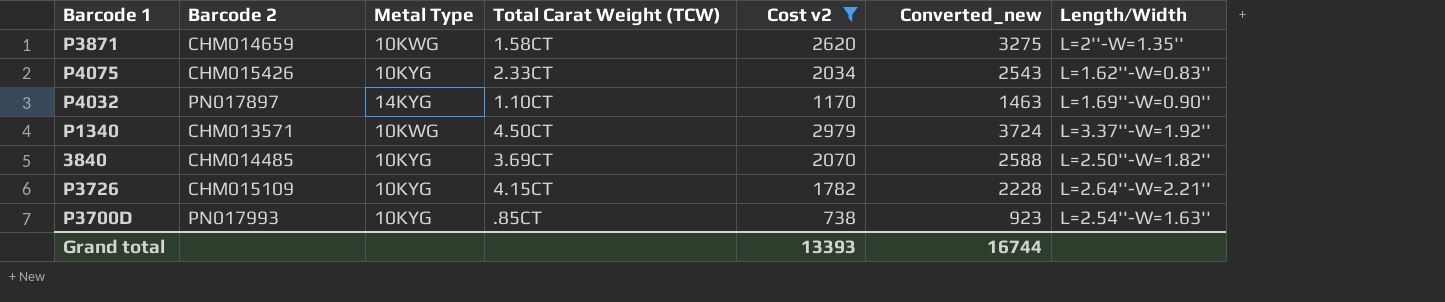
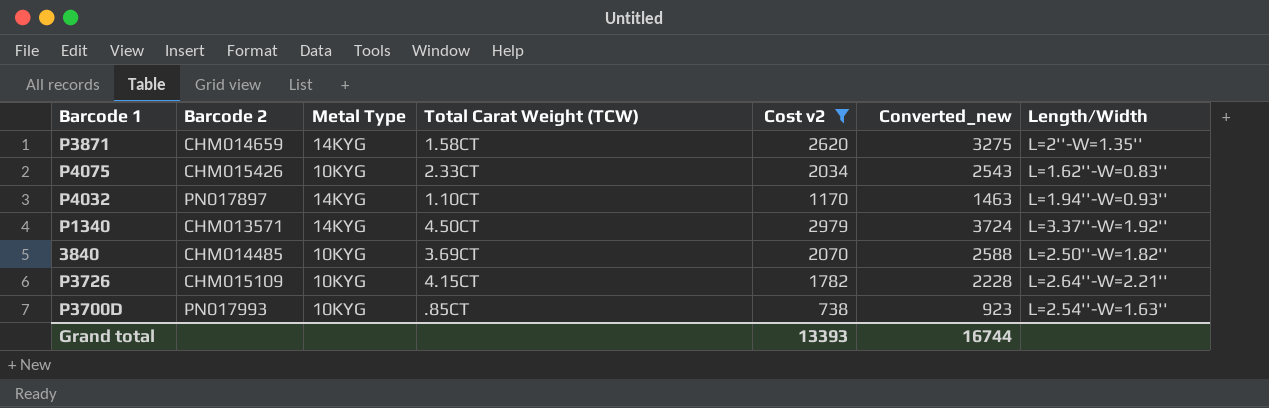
P3871 | Metal Type: 10KWG -> 14KYG
P4032 | Length/Width: L=1.69''-W=0.90'' -> L=1.94''-W=0.93''
P1340 | Metal Type: 10KWG -> 14KYG

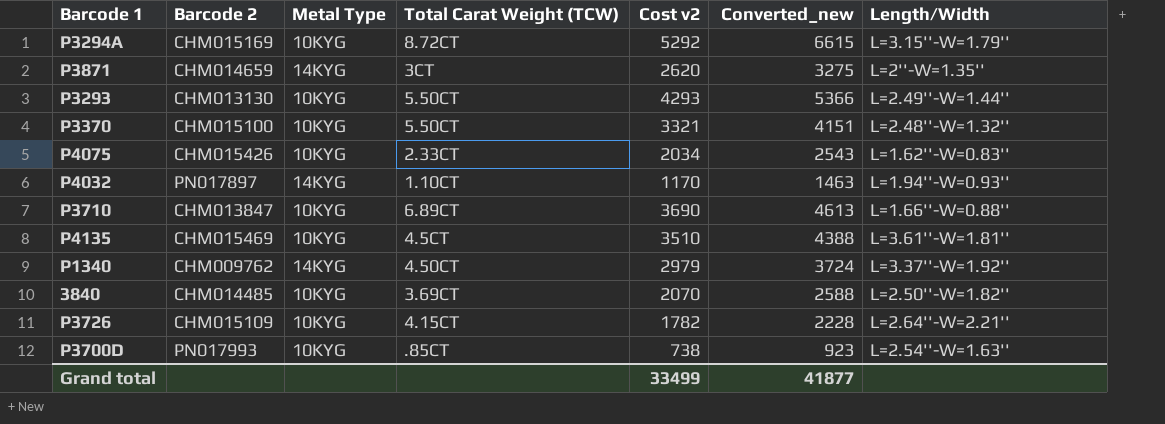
filter: Cost v2 <= 2979 -> none
P3871 | Total Carat Weight (TCW): 1.58CT -> 3CT
P1340 | Barcode 2: CHM013571 -> CHM009762
Grand total | Cost v2: 13393 -> 33499
Grand total | Converted_new: 16744 -> 41877

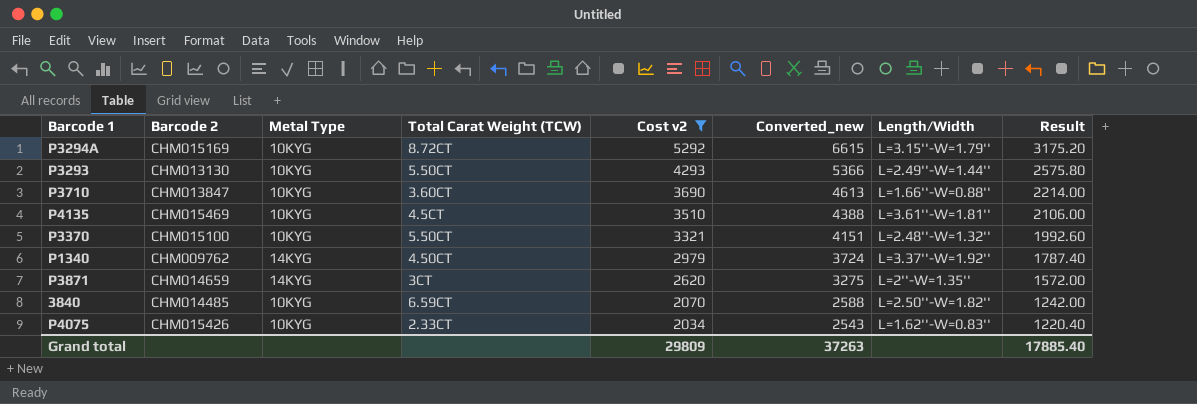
filter: none -> Cost v2 >= 2034
row order: none -> Cost v2 descending
column Result | formula: none -> [Cost v2] * 0.6
P3710 | Total Carat Weight (TCW): 6.89CT -> 3.60CT
3840 | Total Carat Weight (TCW): 3.69CT -> 6.59CT
Grand total | Cost v2: 33499 -> 29809
Grand total | Converted_new: 41877 -> 37263

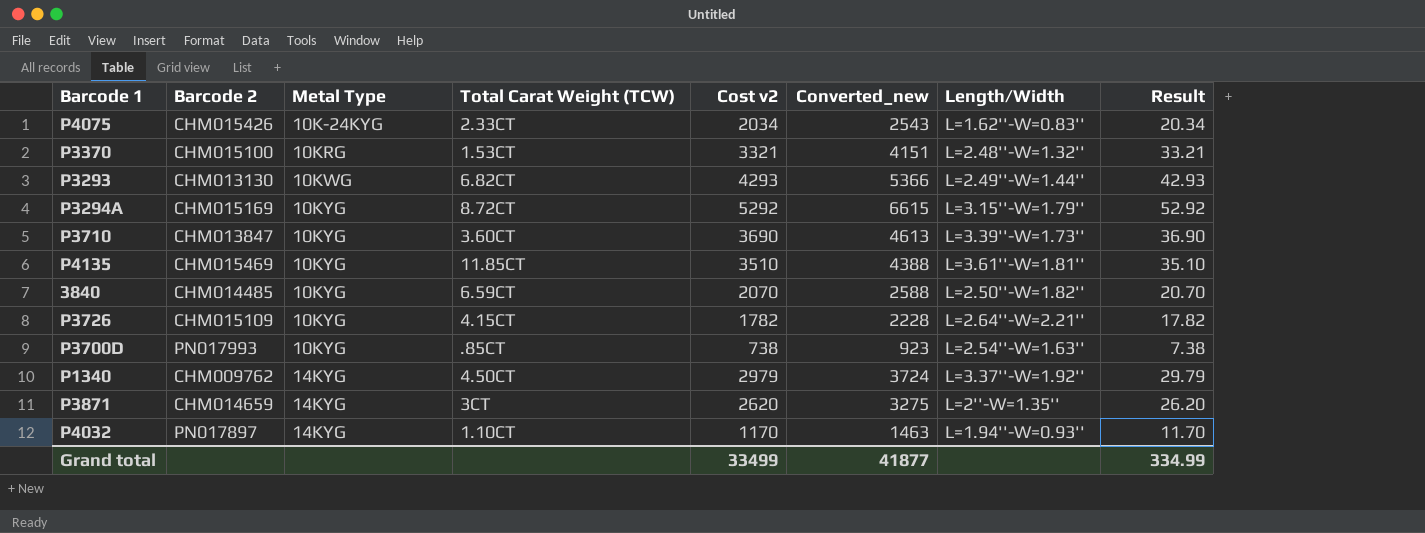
filter: Cost v2 >= 2034 -> none
row order: Cost v2 descending -> Metal Type ascending
column Result | formula: [Cost v2] * 0.6 -> [Cost v2] * 0.01
P4075 | Metal Type: 10KYG -> 10K-24KYG
P3370 | Metal Type: 10KYG -> 10KRG
P3370 | Total Carat Weight (TCW): 5.50CT -> 1.53CT
P3293 | Metal Type: 10KYG -> 10KWG
P3293 | Total Carat Weight (TCW): 5.50CT -> 6.82CT
P3710 | Length/Width: L=1.66''-W=0.88'' -> L=3.39''-W=1.73''
P4135 | Total Carat Weight (TCW): 4.5CT -> 11.85CT
Grand total | Cost v2: 29809 -> 33499
Grand total | Converted_new: 37263 -> 41877
Grand total | Result: 17885.40 -> 334.99

